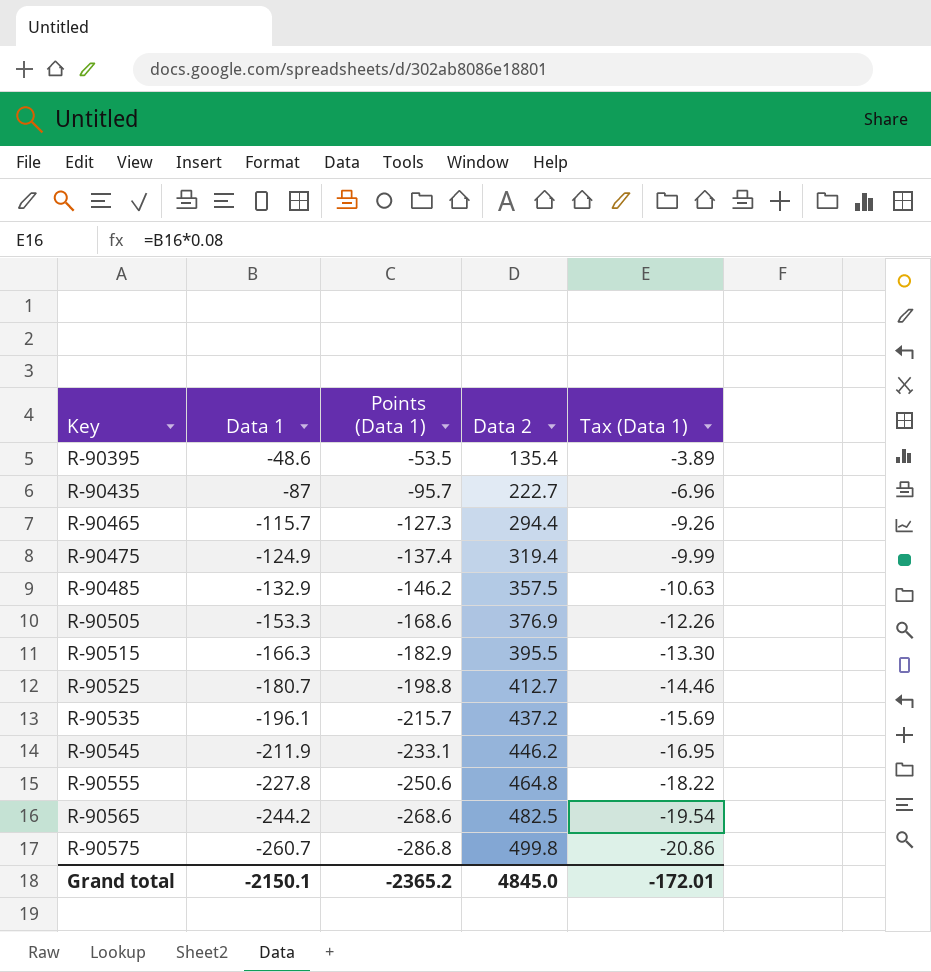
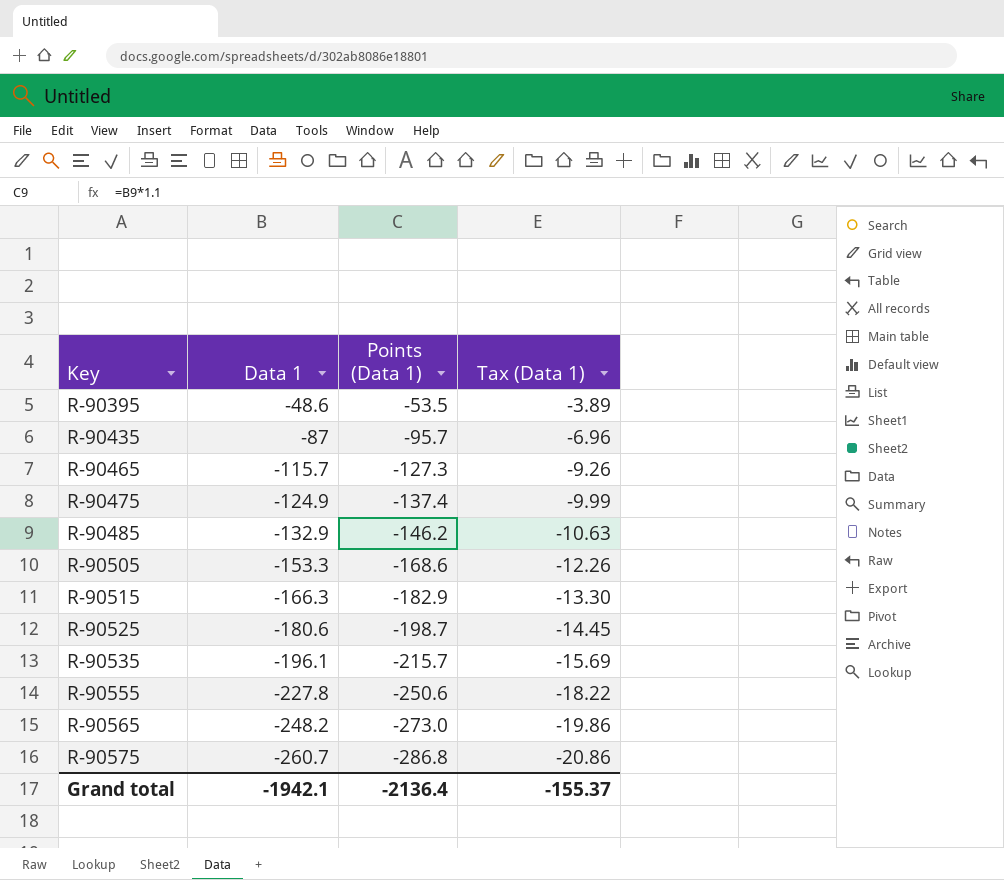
column Data 2 | position: 4 -> none
row R-90545: -211.9 | -233.1 | 446.2 | -16.95 -> none
R-90525 | Data 1: -180.7 -> -180.6
R-90525 | Points (Data 1): -198.8 -> -198.7
R-90525 | Tax (Data 1): -14.46 -> -14.45
R-90565 | Data 1: -244.2 -> -248.2
R-90565 | Points (Data 1): -268.6 -> -273.0
R-90565 | Tax (Data 1): -19.54 -> -19.86
Grand total | Data 1: -2150.1 -> -1942.1
Grand total | Points (Data 1): -2365.2 -> -2136.4
Grand total | Tax (Data 1): -172.01 -> -155.37

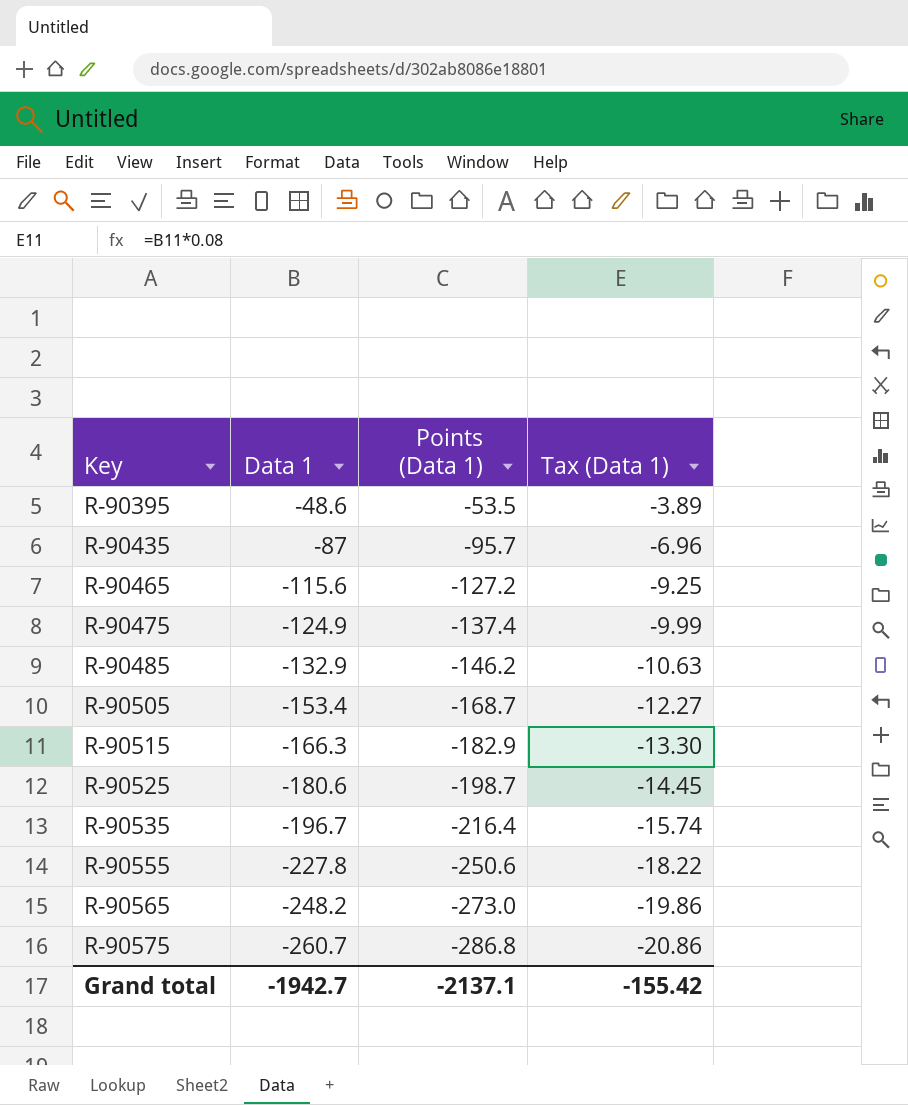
R-90465 | Data 1: -115.7 -> -115.6
R-90465 | Points (Data 1): -127.3 -> -127.2
R-90465 | Tax (Data 1): -9.26 -> -9.25
R-90505 | Data 1: -153.3 -> -153.4
R-90505 | Points (Data 1): -168.6 -> -168.7
R-90505 | Tax (Data 1): -12.26 -> -12.27
R-90535 | Data 1: -196.1 -> -196.7
R-90535 | Points (Data 1): -215.7 -> -216.4
R-90535 | Tax (Data 1): -15.69 -> -15.74
Grand total | Data 1: -1942.1 -> -1942.7
Grand total | Points (Data 1): -2136.4 -> -2137.1
Grand total | Tax (Data 1): -155.37 -> -155.42

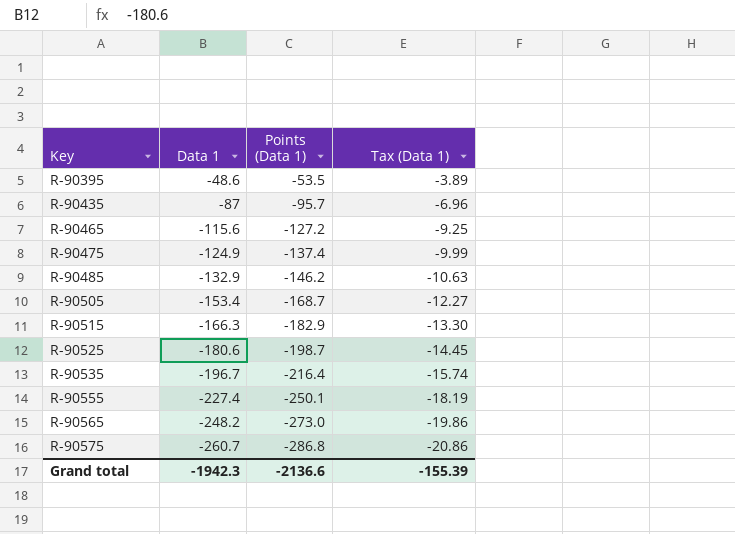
R-90555 | Data 1: -227.8 -> -227.4
R-90555 | Points (Data 1): -250.6 -> -250.1
R-90555 | Tax (Data 1): -18.22 -> -18.19
Grand total | Data 1: -1942.7 -> -1942.3
Grand total | Points (Data 1): -2137.1 -> -2136.6
Grand total | Tax (Data 1): -155.42 -> -155.39

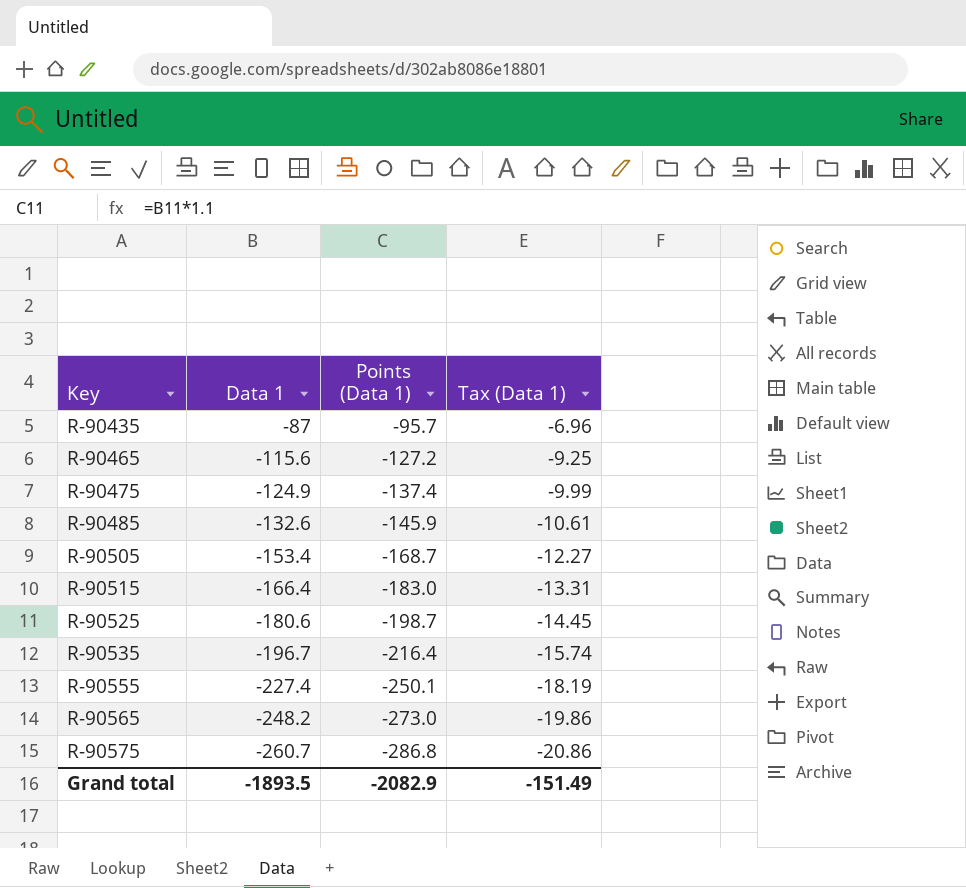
row R-90395: -48.6 | -53.5 | -3.89 -> none
R-90485 | Data 1: -132.9 -> -132.6
R-90485 | Points (Data 1): -146.2 -> -145.9
R-90485 | Tax (Data 1): -10.63 -> -10.61
R-90515 | Data 1: -166.3 -> -166.4
R-90515 | Points (Data 1): -182.9 -> -183.0
R-90515 | Tax (Data 1): -13.30 -> -13.31
Grand total | Data 1: -1942.3 -> -1893.5
Grand total | Points (Data 1): -2136.6 -> -2082.9
Grand total | Tax (Data 1): -155.39 -> -151.49

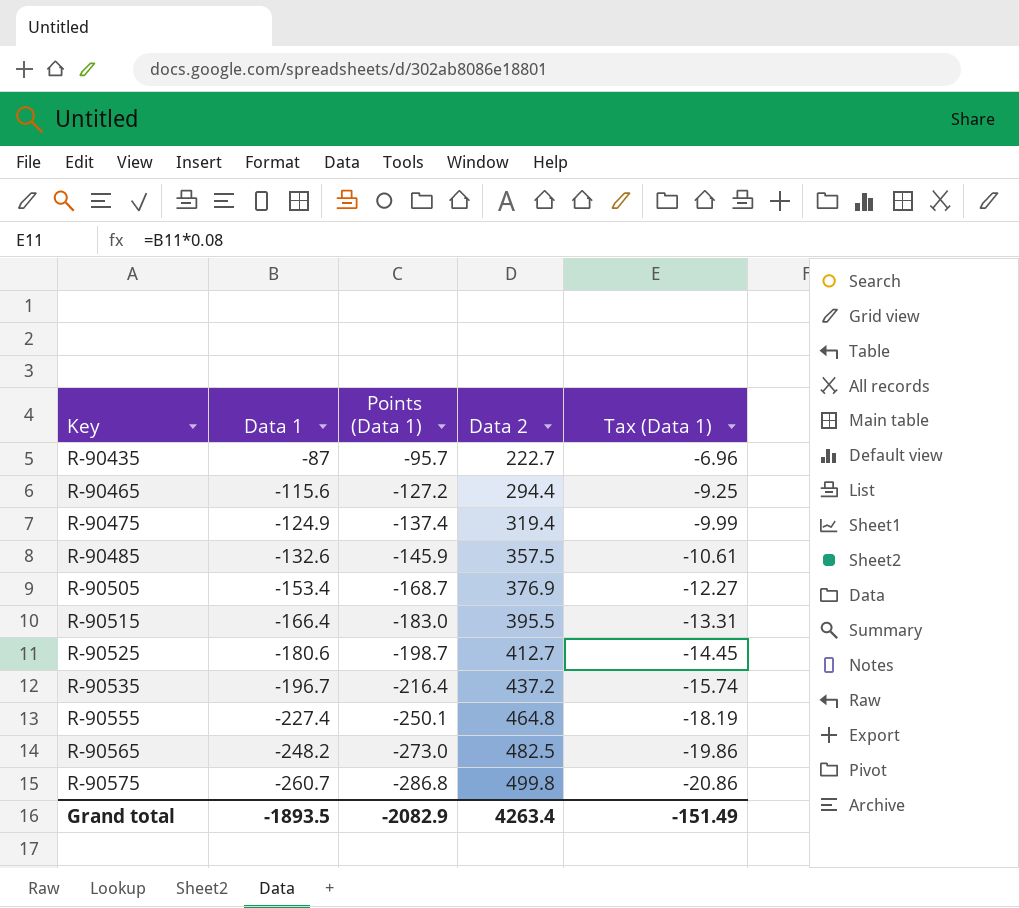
column Data 2 | position: none -> 4

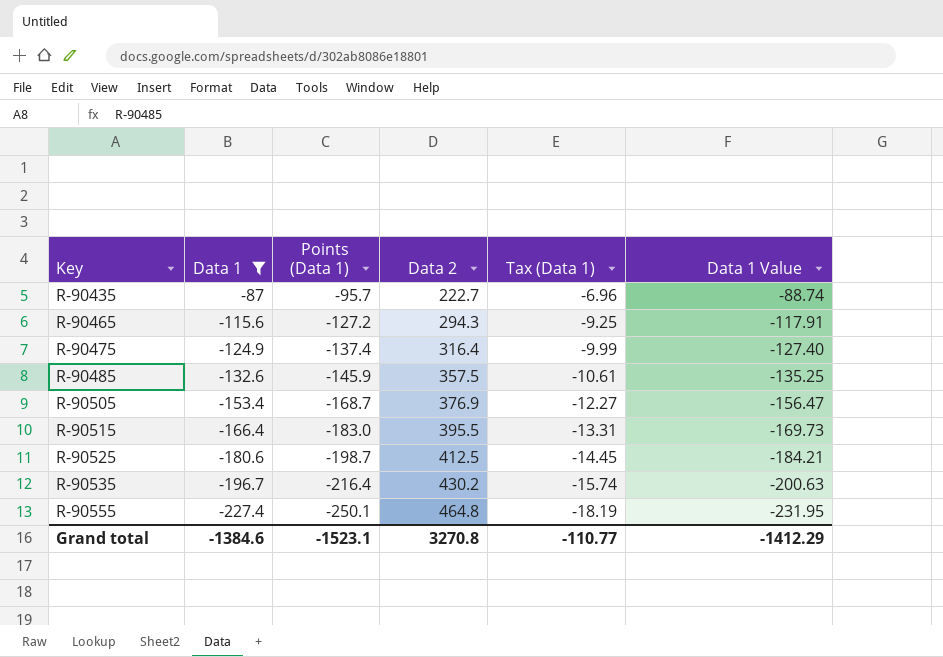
filter: none -> Data 1 >= -227.4
column Data 1 Value | formula: none -> [Data 1] * 1.02
R-90465 | Data 2: 294.4 -> 294.3
R-90475 | Data 2: 319.4 -> 316.4
R-90525 | Data 2: 412.7 -> 412.5
R-90535 | Data 2: 437.2 -> 430.2
Grand total | Data 1: -1893.5 -> -1384.6
Grand total | Points (Data 1): -2082.9 -> -1523.1
Grand total | Data 2: 4263.4 -> 3270.8
Grand total | Tax (Data 1): -151.49 -> -110.77

